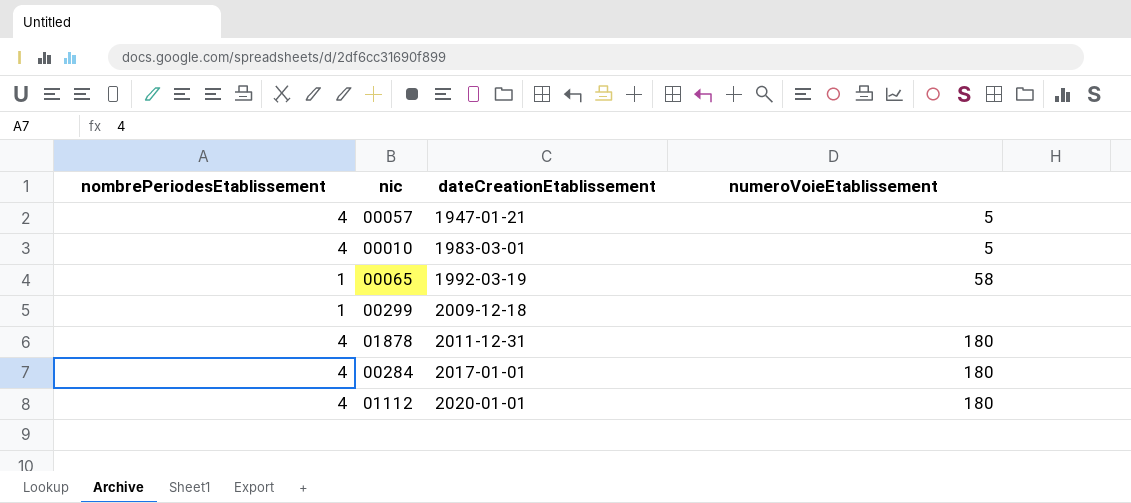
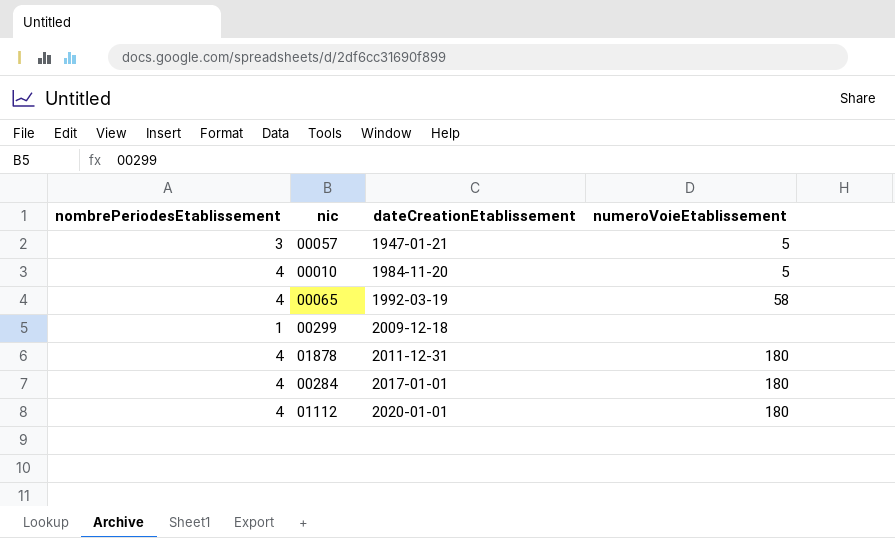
00057 | nombrePeriodesEtablissement: 4 -> 3
00010 | dateCreationEtablissement: 1983-03-01 -> 1984-11-20
00065 | nombrePeriodesEtablissement: 1 -> 4

